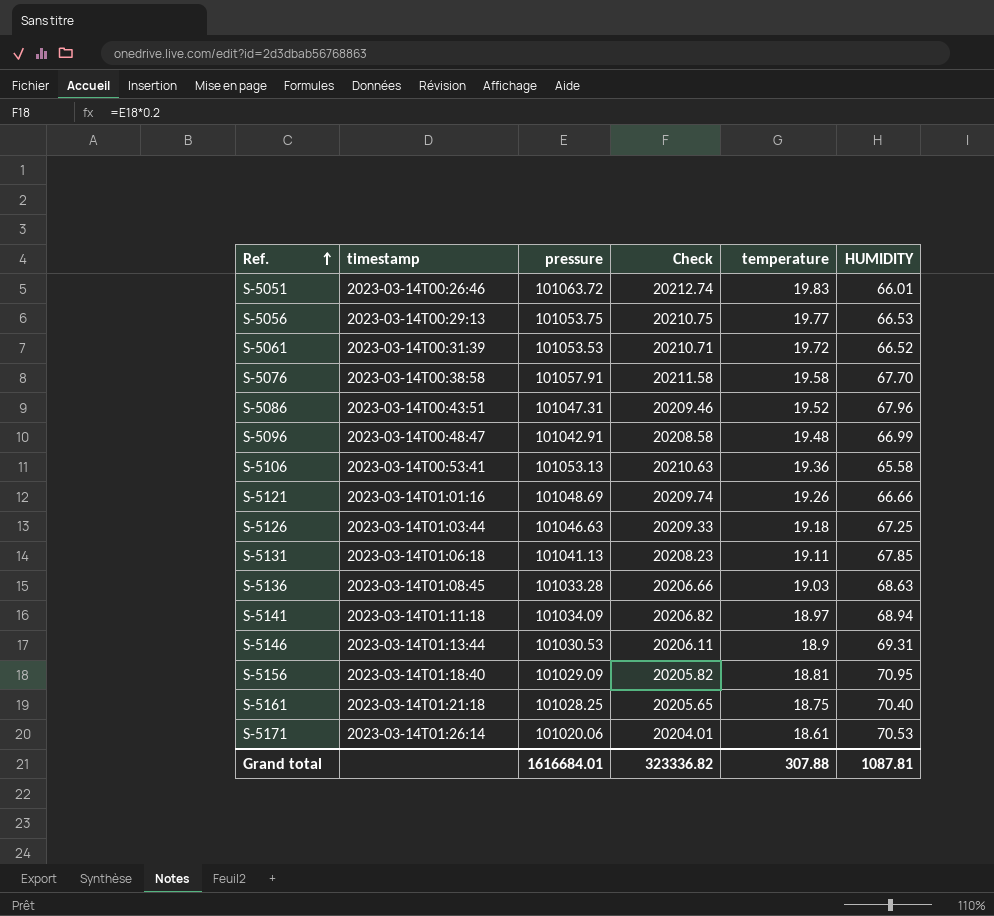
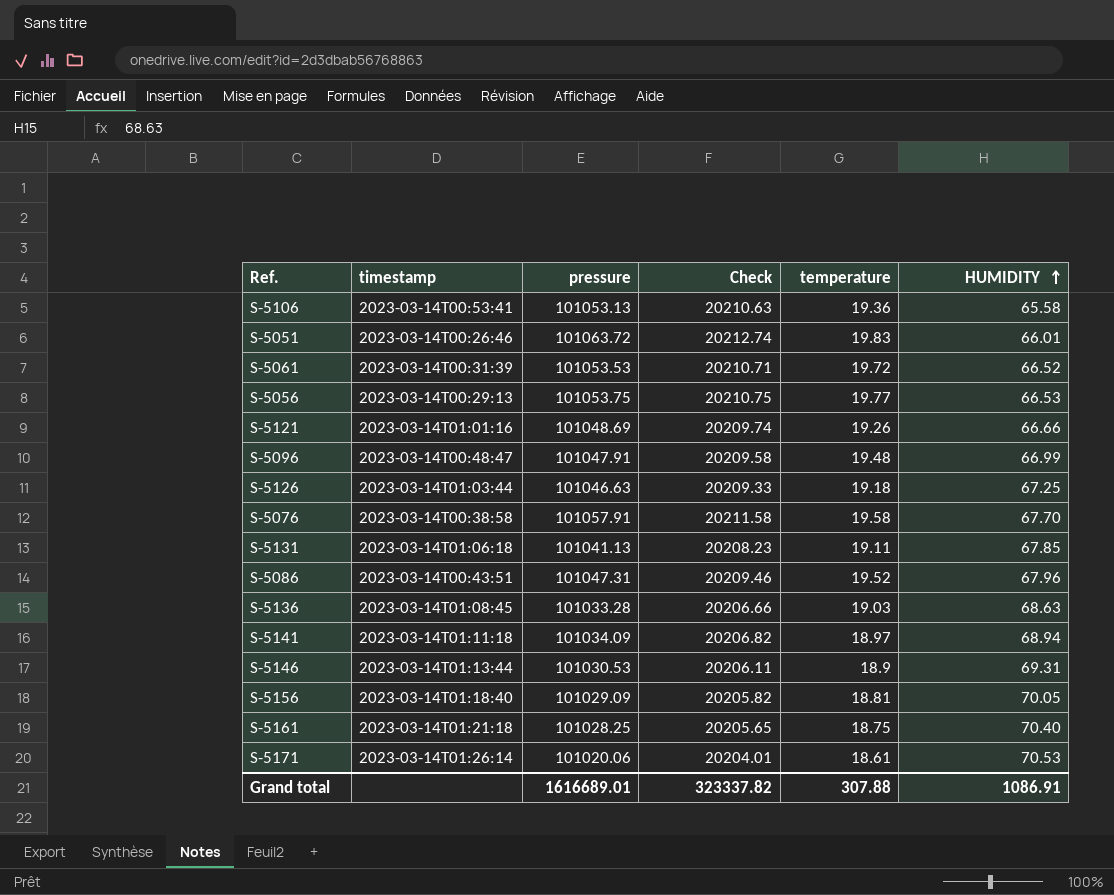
row order: Ref. ascending -> HUMIDITY ascending
S-5096 | pressure: 101042.91 -> 101047.91
S-5096 | Check: 20208.58 -> 20209.58
S-5156 | HUMIDITY: 70.95 -> 70.05
Grand total | pressure: 1616684.01 -> 1616689.01
Grand total | Check: 323336.82 -> 323337.82
Grand total | HUMIDITY: 1087.81 -> 1086.91

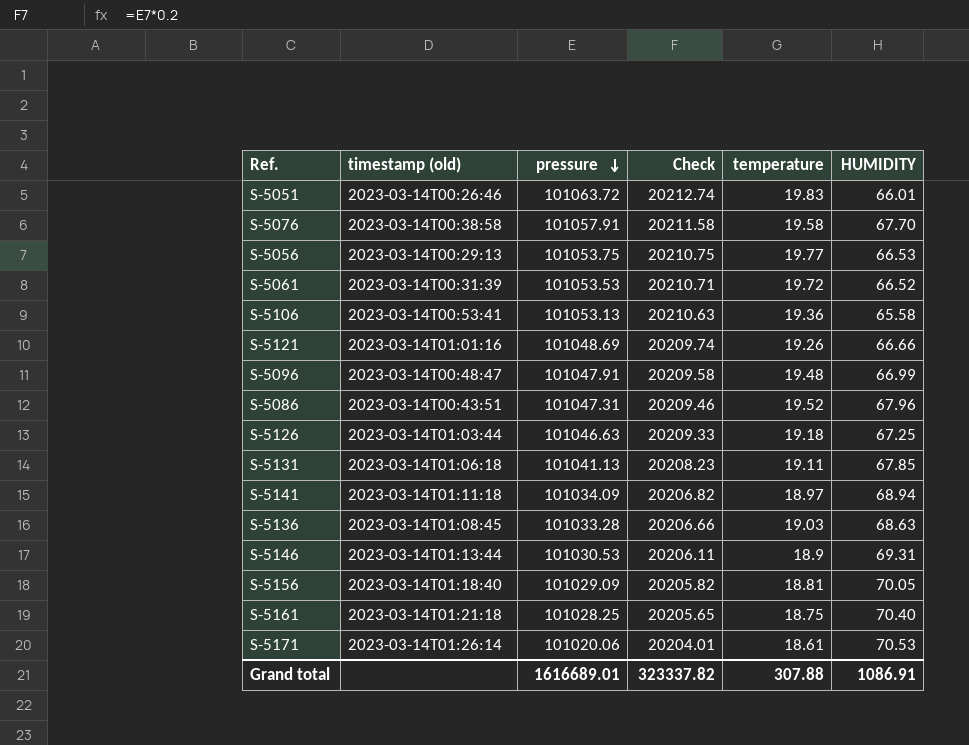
row order: HUMIDITY ascending -> pressure descending
column name: timestamp -> timestamp (old)

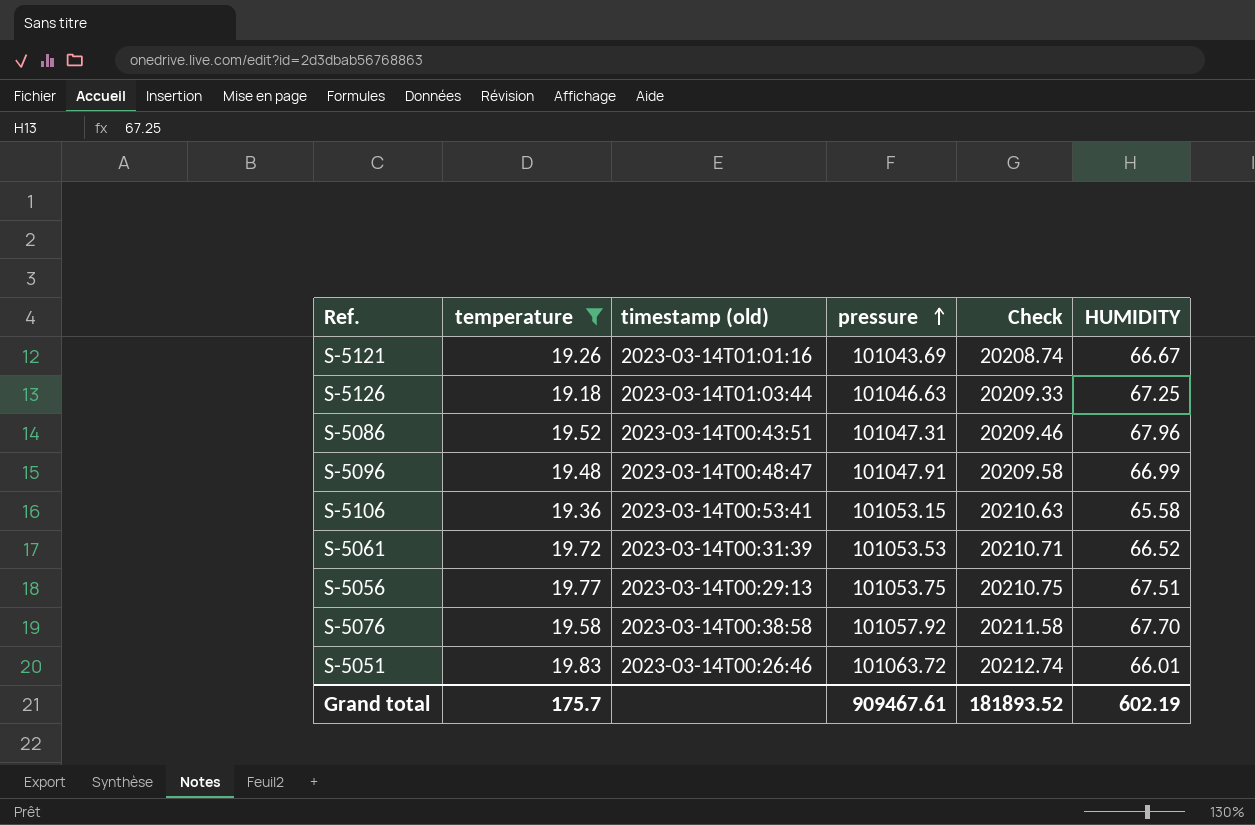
filter: none -> temperature >= 19.18
row order: pressure descending -> pressure ascending
column temperature | position: 5 -> 2
S-5121 | pressure: 101048.69 -> 101043.69
S-5121 | Check: 20209.74 -> 20208.74
S-5121 | HUMIDITY: 66.66 -> 66.67
S-5106 | pressure: 101053.13 -> 101053.15
S-5056 | HUMIDITY: 66.53 -> 67.51
S-5076 | pressure: 101057.91 -> 101057.92
Grand total | temperature: 307.88 -> 175.7
Grand total | pressure: 1616689.01 -> 909467.61
Grand total | Check: 323337.82 -> 181893.52
Grand total | HUMIDITY: 1086.91 -> 602.19

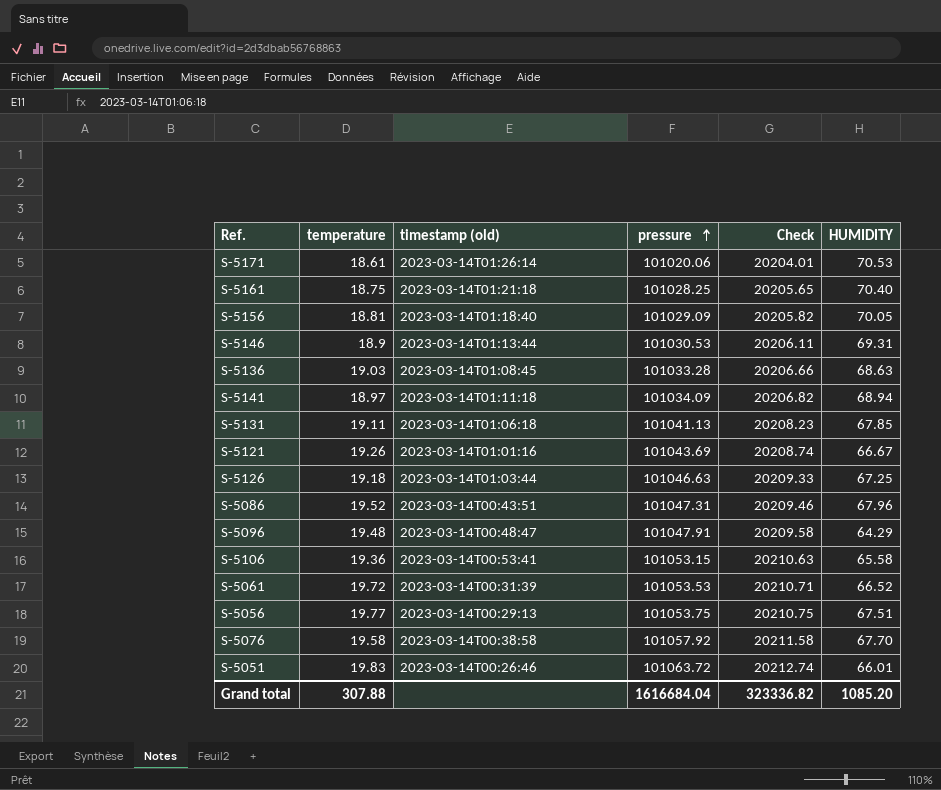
filter: temperature >= 19.18 -> none
S-5096 | HUMIDITY: 66.99 -> 64.29
Grand total | temperature: 175.7 -> 307.88
Grand total | pressure: 909467.61 -> 1616684.04
Grand total | Check: 181893.52 -> 323336.82
Grand total | HUMIDITY: 602.19 -> 1085.20

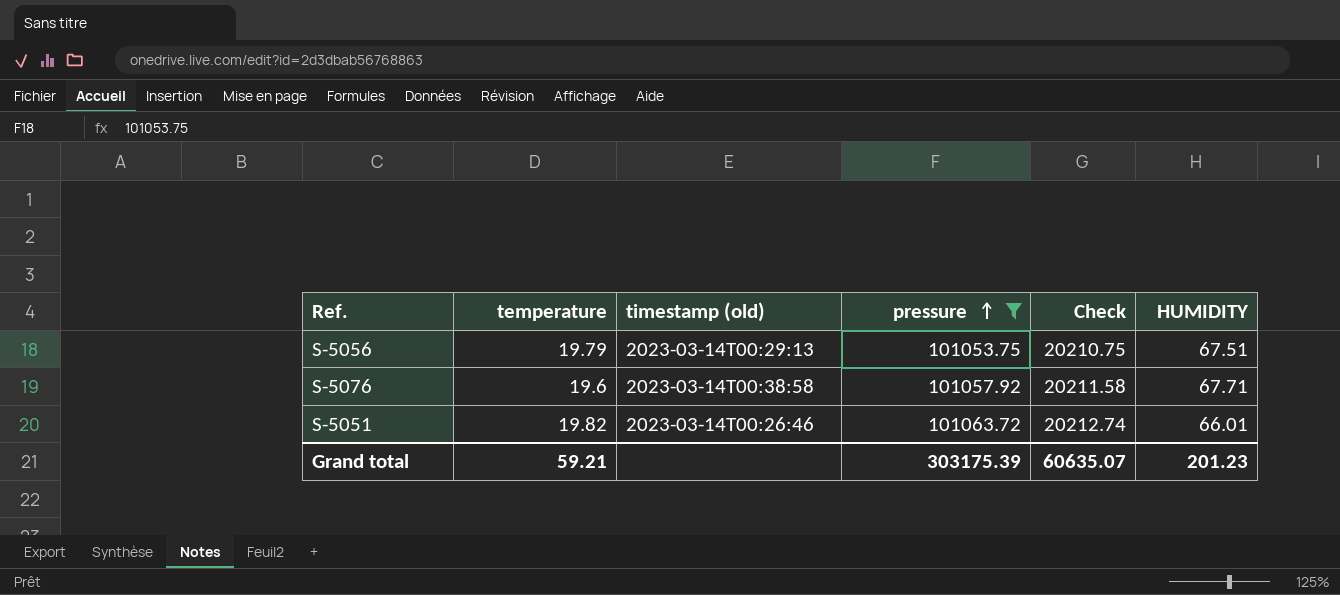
filter: none -> pressure >= 101053.75
S-5056 | temperature: 19.77 -> 19.79
S-5076 | temperature: 19.58 -> 19.6
S-5076 | HUMIDITY: 67.70 -> 67.71
S-5051 | temperature: 19.83 -> 19.82
Grand total | temperature: 307.88 -> 59.21
Grand total | pressure: 1616684.04 -> 303175.39
Grand total | Check: 323336.82 -> 60635.07
Grand total | HUMIDITY: 1085.20 -> 201.23

